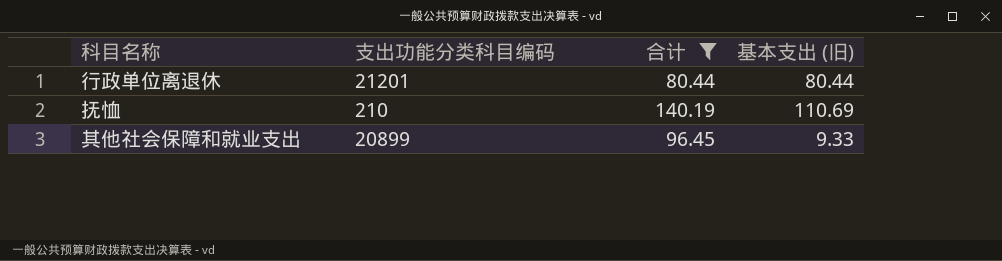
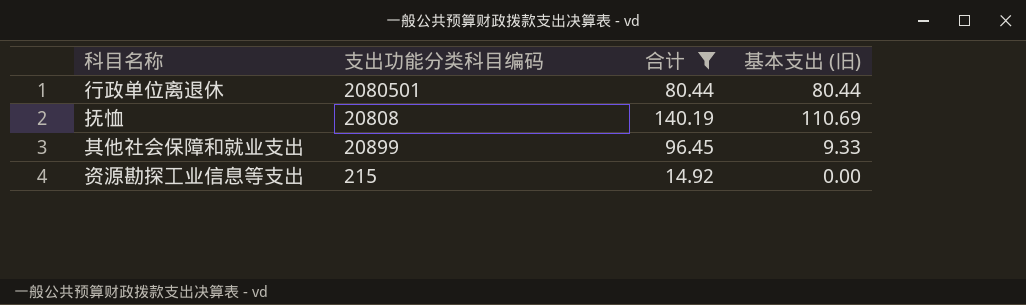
行政单位离退休 | 支出功能分类科目编码: 21201 -> 2080501
抚恤 | 支出功能分类科目编码: 210 -> 20808
row 资源勘探工业信息等支出: none -> 215 | 14.92 | 0.00

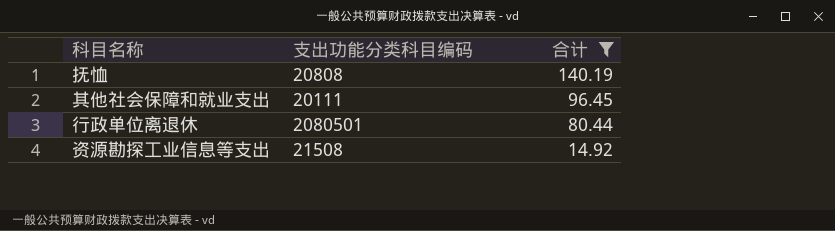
row order: none -> 合计 descending
column 基本支出 (旧) | position: 4 -> none
其他社会保障和就业支出 | 支出功能分类科目编码: 20899 -> 20111
资源勘探工业信息等支出 | 支出功能分类科目编码: 215 -> 21508

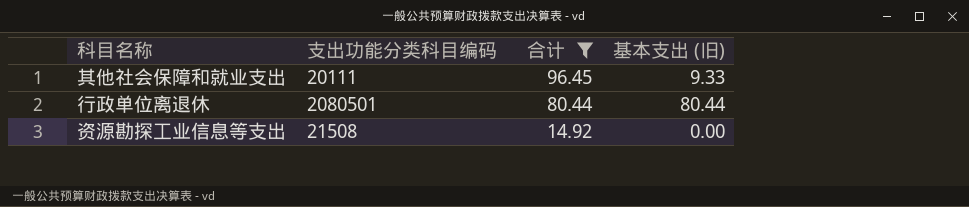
column 基本支出 (旧) | position: none -> 4
row 抚恤: 20808 | 140.19 -> none

